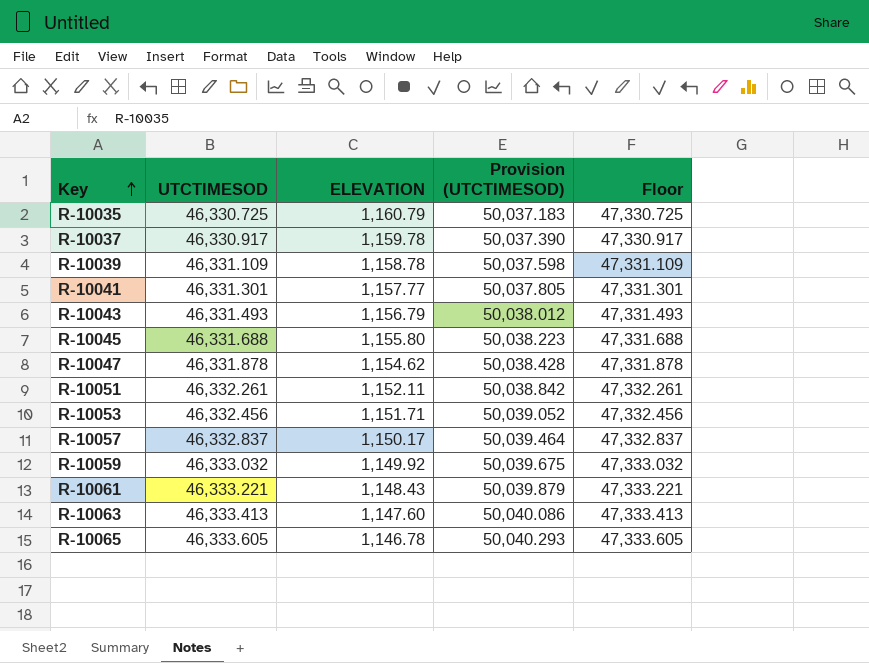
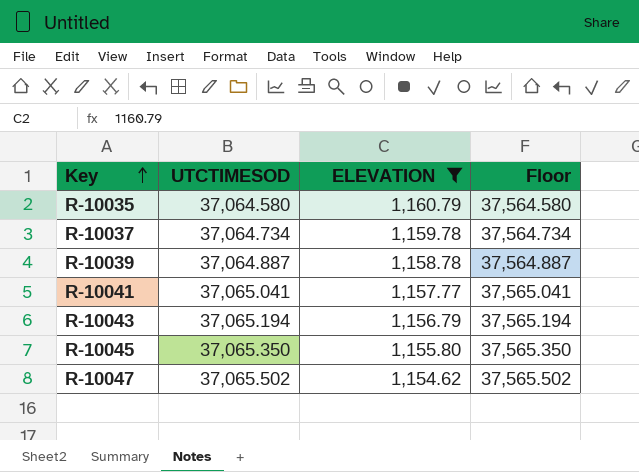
filter: none -> ELEVATION >= 1,154.62
column Provision (UTCTIMESOD) | formula: [UTCTIMESOD] * 1.08 -> none
column Floor | formula: [UTCTIMESOD] + 1000 -> [UTCTIMESOD] + 500
R-10035 | UTCTIMESOD: 46,330.725 -> 37,064.580
R-10037 | UTCTIMESOD: 46,330.917 -> 37,064.734
R-10039 | UTCTIMESOD: 46,331.109 -> 37,064.887
R-10041 | UTCTIMESOD: 46,331.301 -> 37,065.041
R-10043 | UTCTIMESOD: 46,331.493 -> 37,065.194
R-10045 | UTCTIMESOD: 46,331.688 -> 37,065.350
R-10047 | UTCTIMESOD: 46,331.878 -> 37,065.502

